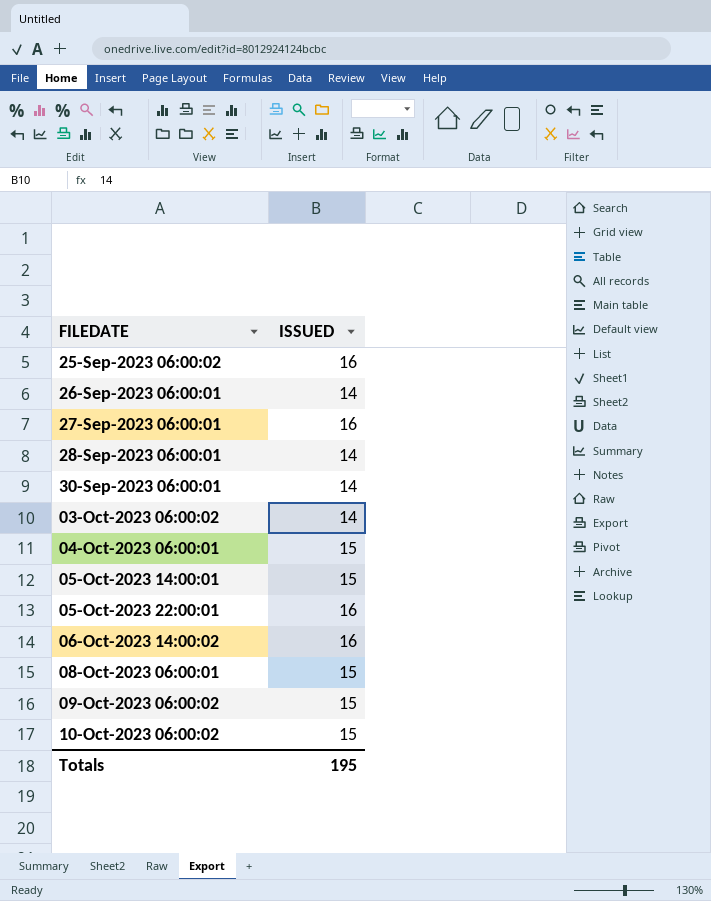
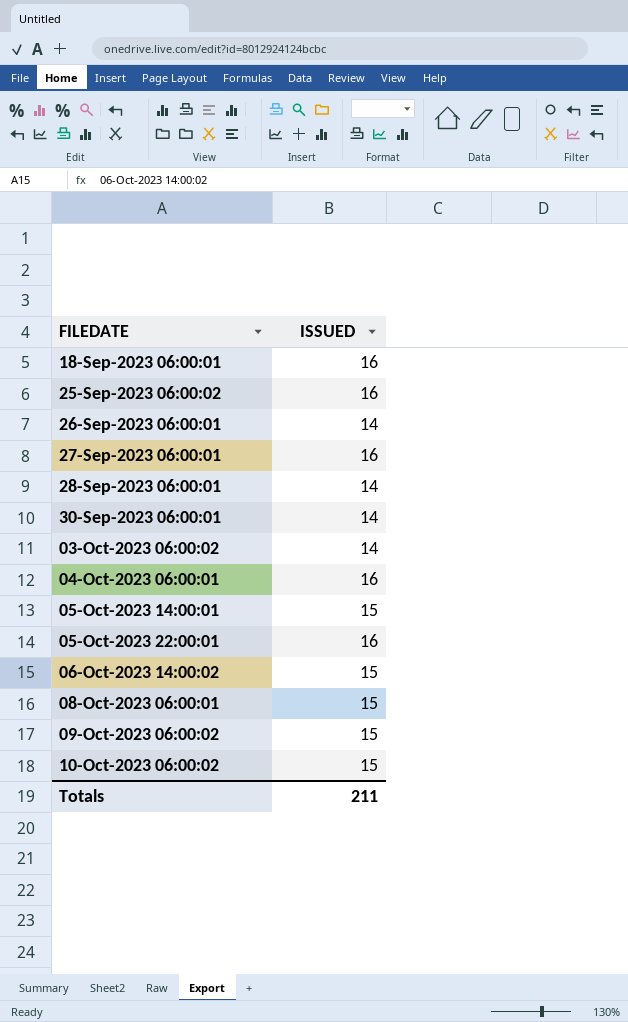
row 18-Sep-2023 06:00:01: none -> 16
04-Oct-2023 06:00:01 | ISSUED: 15 -> 16
06-Oct-2023 14:00:02 | ISSUED: 16 -> 15
Totals | ISSUED: 195 -> 211

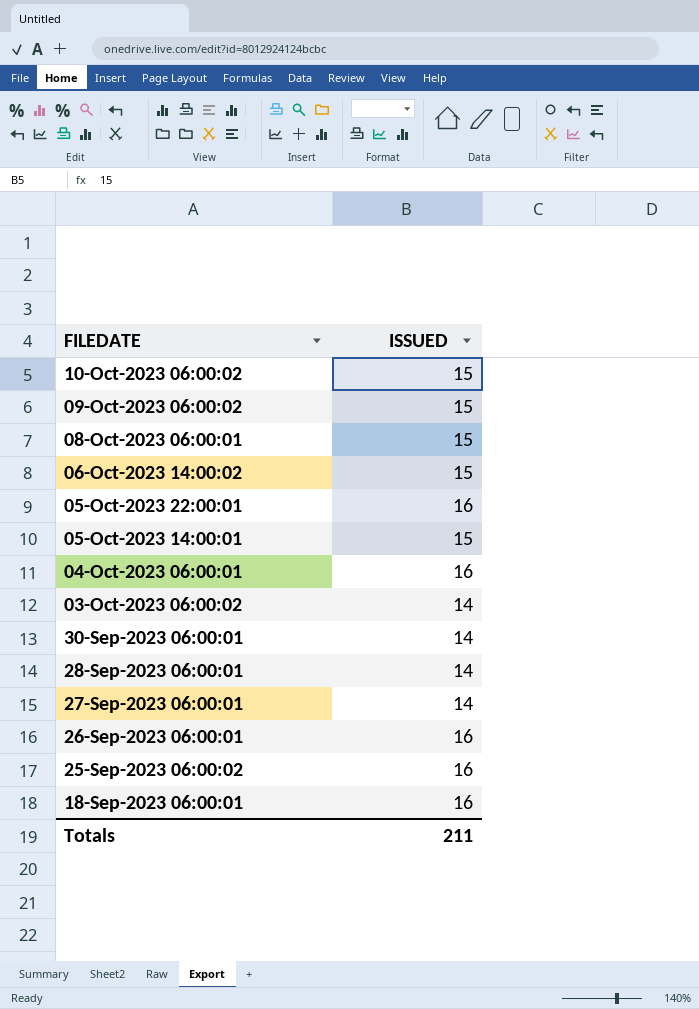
row order: FILEDATE ascending -> FILEDATE descending
27-Sep-2023 06:00:01 | ISSUED: 16 -> 14
26-Sep-2023 06:00:01 | ISSUED: 14 -> 16

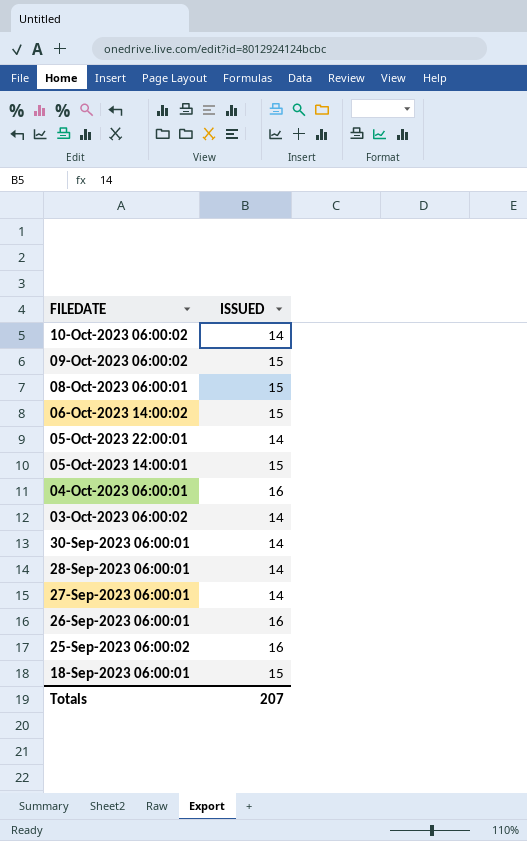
10-Oct-2023 06:00:02 | ISSUED: 15 -> 14
05-Oct-2023 22:00:01 | ISSUED: 16 -> 14
18-Sep-2023 06:00:01 | ISSUED: 16 -> 15
Totals | ISSUED: 211 -> 207

